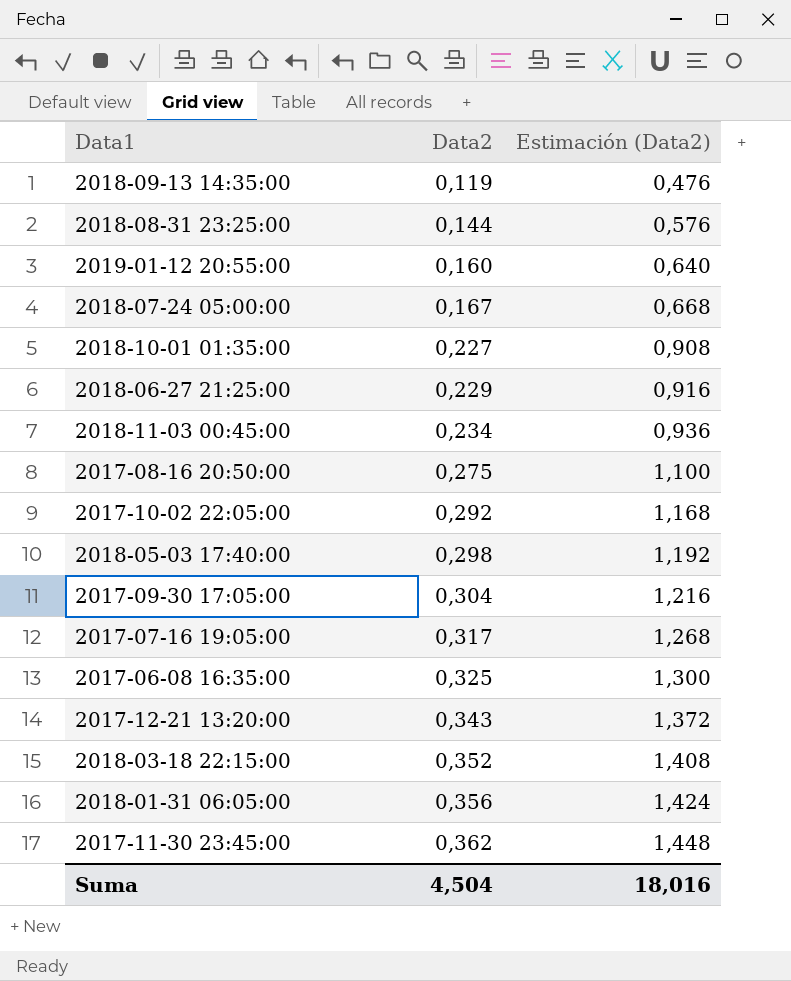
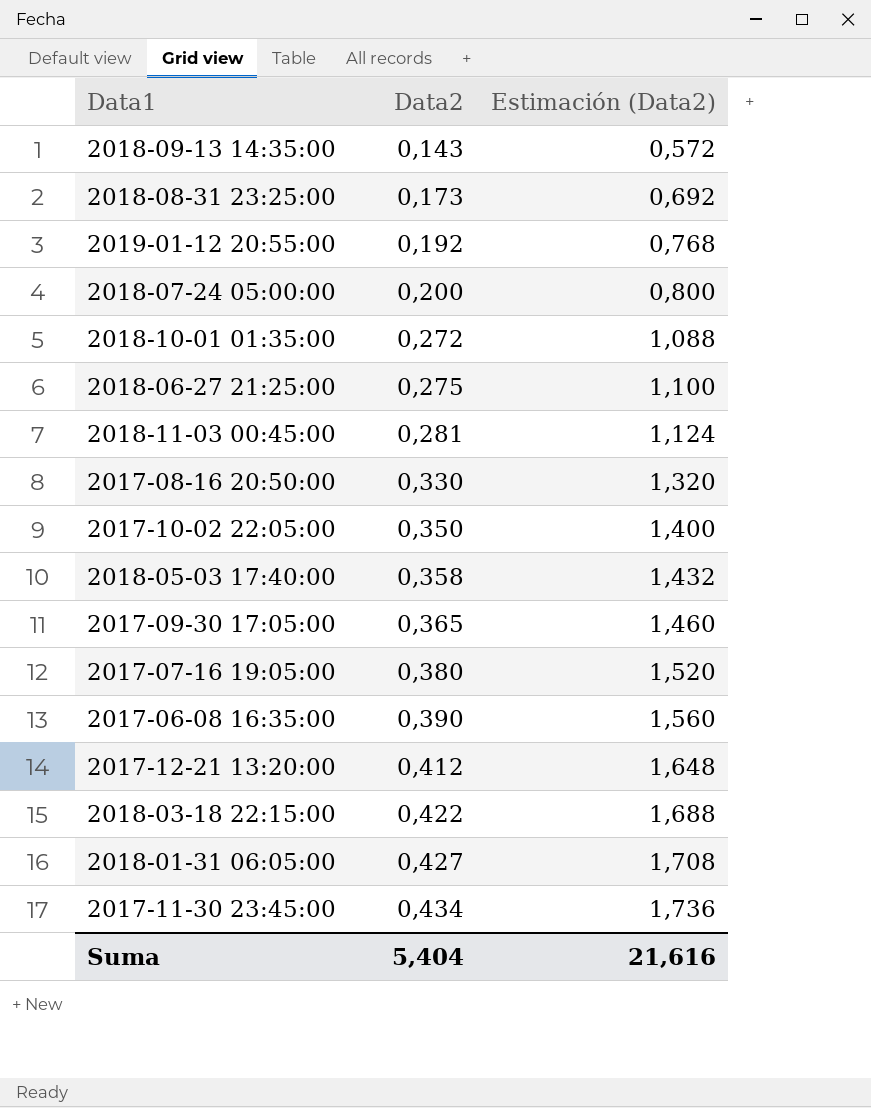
2018-09-13 14:35:00 | Data2: 0,119 -> 0,143
2018-09-13 14:35:00 | Estimación (Data2): 0,476 -> 0,572
2018-08-31 23:25:00 | Data2: 0,144 -> 0,173
2018-08-31 23:25:00 | Estimación (Data2): 0,576 -> 0,692
2019-01-12 20:55:00 | Data2: 0,160 -> 0,192
2019-01-12 20:55:00 | Estimación (Data2): 0,640 -> 0,768
2018-07-24 05:00:00 | Data2: 0,167 -> 0,200
2018-07-24 05:00:00 | Estimación (Data2): 0,668 -> 0,800
2018-10-01 01:35:00 | Data2: 0,227 -> 0,272
2018-10-01 01:35:00 | Estimación (Data2): 0,908 -> 1,088
2018-06-27 21:25:00 | Data2: 0,229 -> 0,275
2018-06-27 21:25:00 | Estimación (Data2): 0,916 -> 1,100
2018-11-03 00:45:00 | Data2: 0,234 -> 0,281
2018-11-03 00:45:00 | Estimación (Data2): 0,936 -> 1,124
2017-08-16 20:50:00 | Data2: 0,275 -> 0,330
2017-08-16 20:50:00 | Estimación (Data2): 1,100 -> 1,320
2017-10-02 22:05:00 | Data2: 0,292 -> 0,350
2017-10-02 22:05:00 | Estimación (Data2): 1,168 -> 1,400
2018-05-03 17:40:00 | Data2: 0,298 -> 0,358
2018-05-03 17:40:00 | Estimación (Data2): 1,192 -> 1,432
2017-09-30 17:05:00 | Data2: 0,304 -> 0,365
2017-09-30 17:05:00 | Estimación (Data2): 1,216 -> 1,460
2017-07-16 19:05:00 | Data2: 0,317 -> 0,380
2017-07-16 19:05:00 | Estimación (Data2): 1,268 -> 1,520
2017-06-08 16:35:00 | Data2: 0,325 -> 0,390
2017-06-08 16:35:00 | Estimación (Data2): 1,300 -> 1,560
2017-12-21 13:20:00 | Data2: 0,343 -> 0,412
2017-12-21 13:20:00 | Estimación (Data2): 1,372 -> 1,648
2018-03-18 22:15:00 | Data2: 0,352 -> 0,422
2018-03-18 22:15:00 | Estimación (Data2): 1,408 -> 1,688
2018-01-31 06:05:00 | Data2: 0,356 -> 0,427
2018-01-31 06:05:00 | Estimación (Data2): 1,424 -> 1,708
2017-11-30 23:45:00 | Data2: 0,362 -> 0,434
2017-11-30 23:45:00 | Estimación (Data2): 1,448 -> 1,736
Suma | Data2: 4,504 -> 5,404
Suma | Estimación (Data2): 18,016 -> 21,616

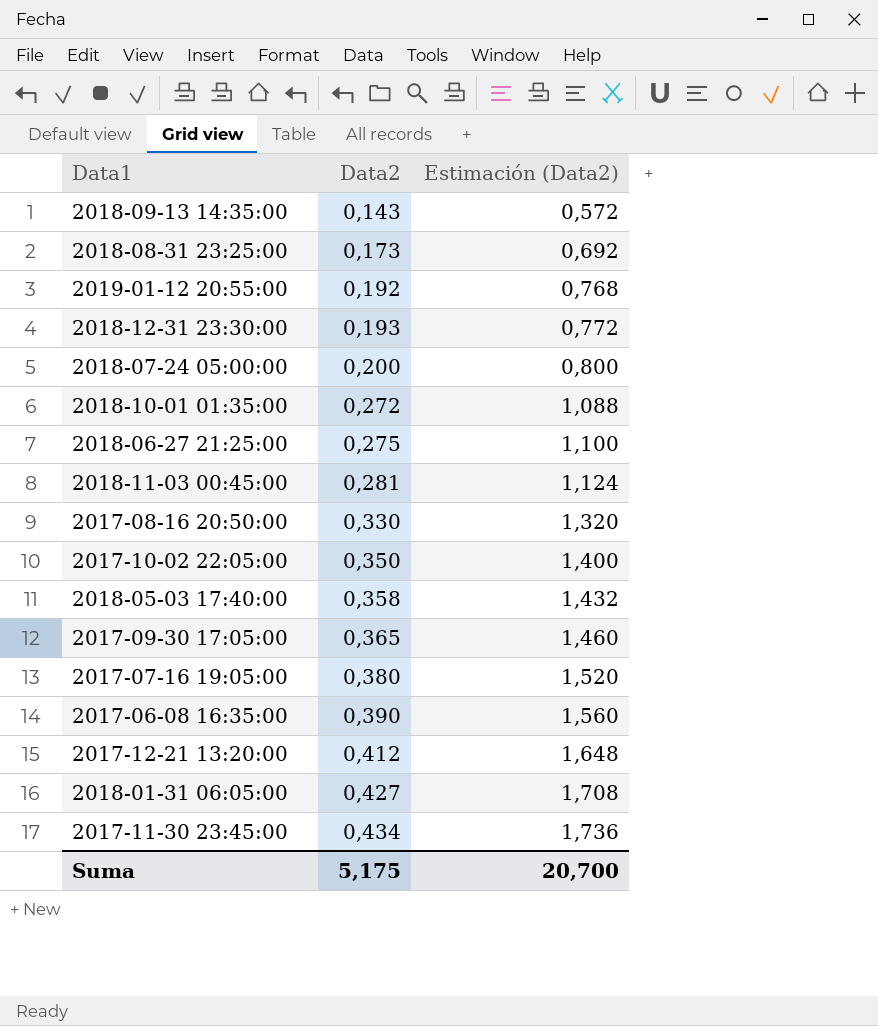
row 2018-03-18 22:15:00: 0,422 | 1,688 -> none
row 2018-12-31 23:30:00: none -> 0,193 | 0,772
Suma | Data2: 5,404 -> 5,175
Suma | Estimación (Data2): 21,616 -> 20,700

